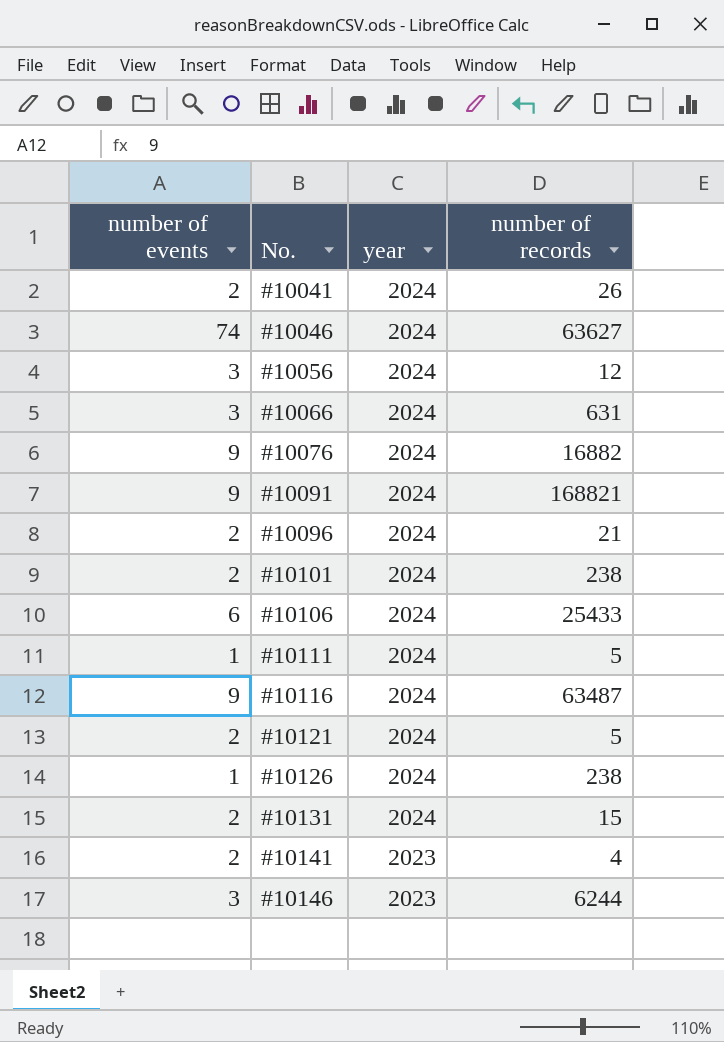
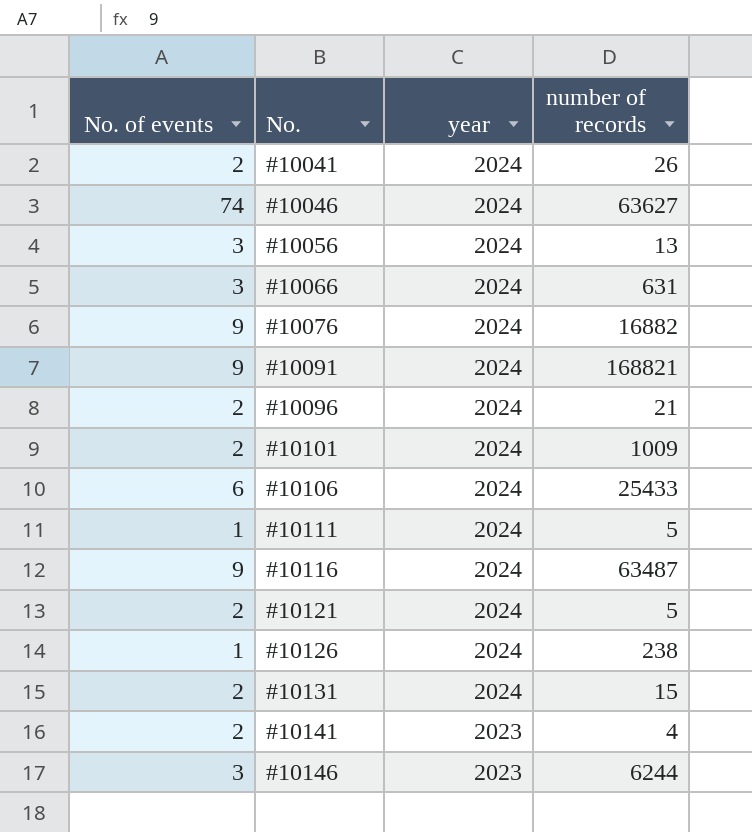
column name: number of events -> No. of events
#10056 | number of records: 12 -> 13
#10101 | number of records: 238 -> 1009

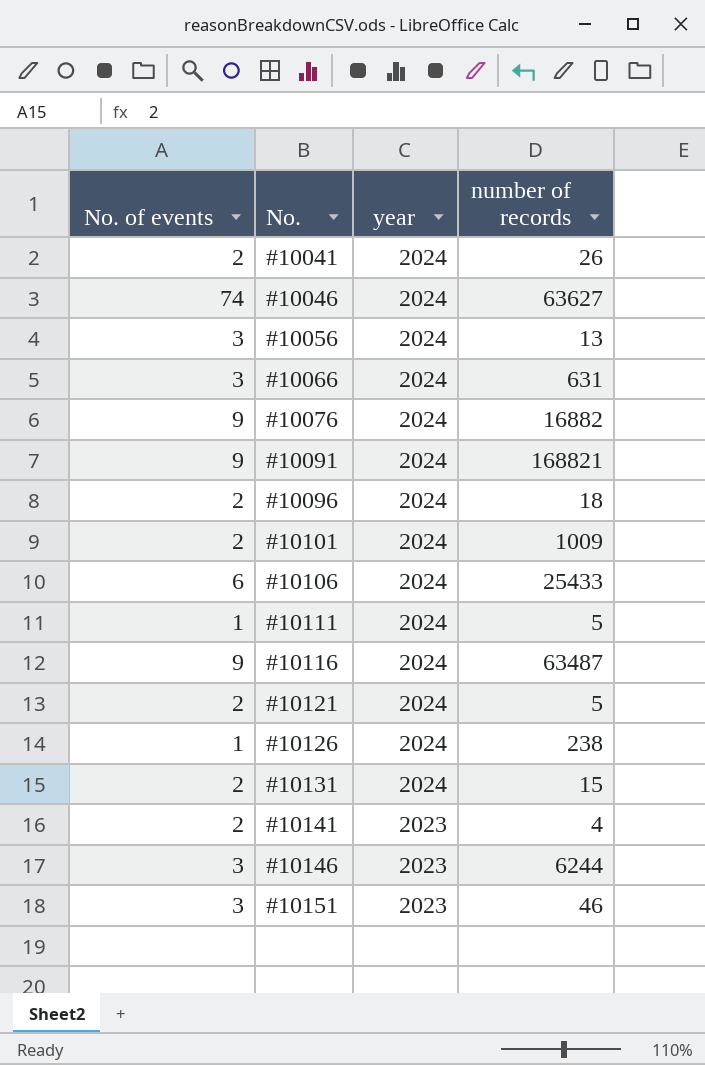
#10096 | number of records: 21 -> 18
row #10151: none -> 3 | 2023 | 46

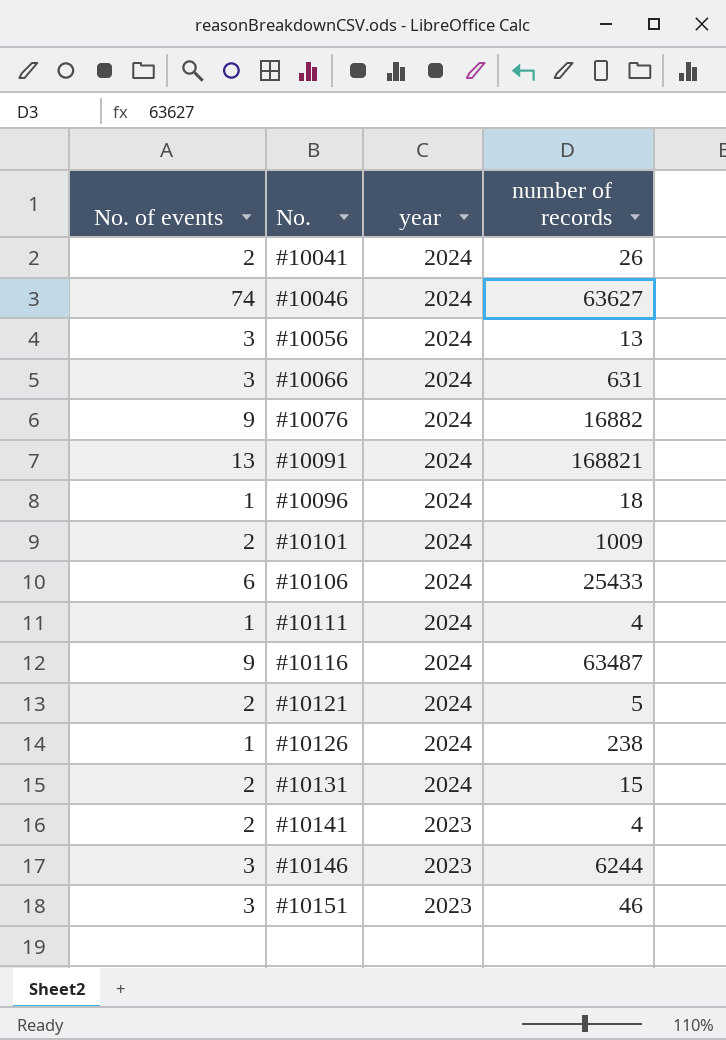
#10091 | No. of events: 9 -> 13
#10096 | No. of events: 2 -> 1
#10111 | number of records: 5 -> 4

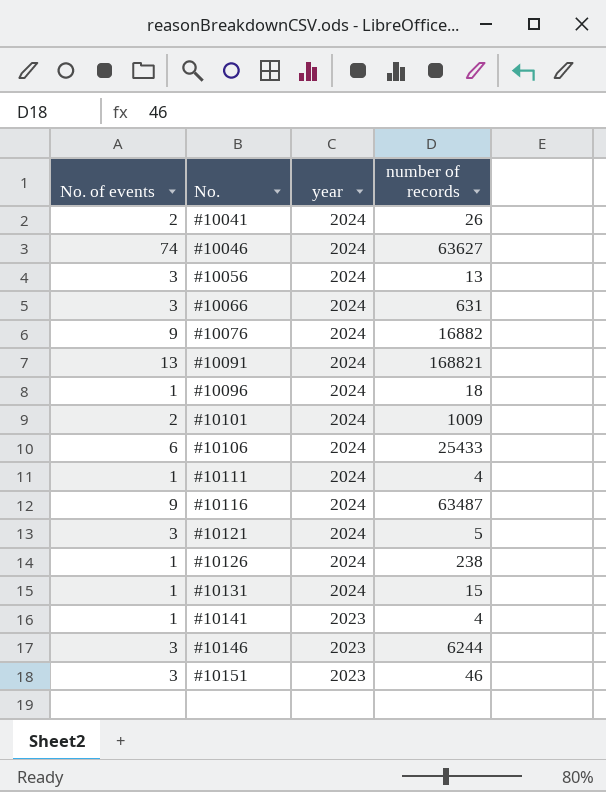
#10121 | No. of events: 2 -> 3
#10131 | No. of events: 2 -> 1
#10141 | No. of events: 2 -> 1

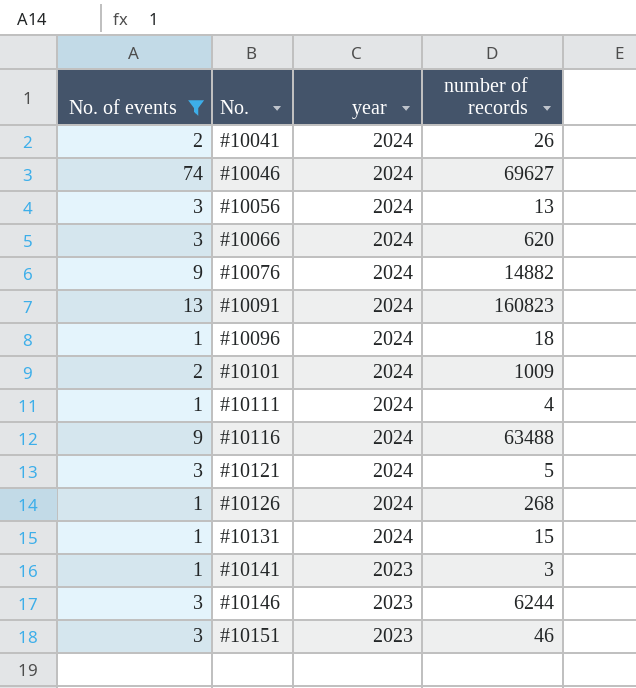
filter: none -> No. of events != 6
#10046 | number of records: 63627 -> 69627
#10066 | number of records: 631 -> 620
#10076 | number of records: 16882 -> 14882
#10091 | number of records: 168821 -> 160823
#10116 | number of records: 63487 -> 63488
#10126 | number of records: 238 -> 268
#10141 | number of records: 4 -> 3

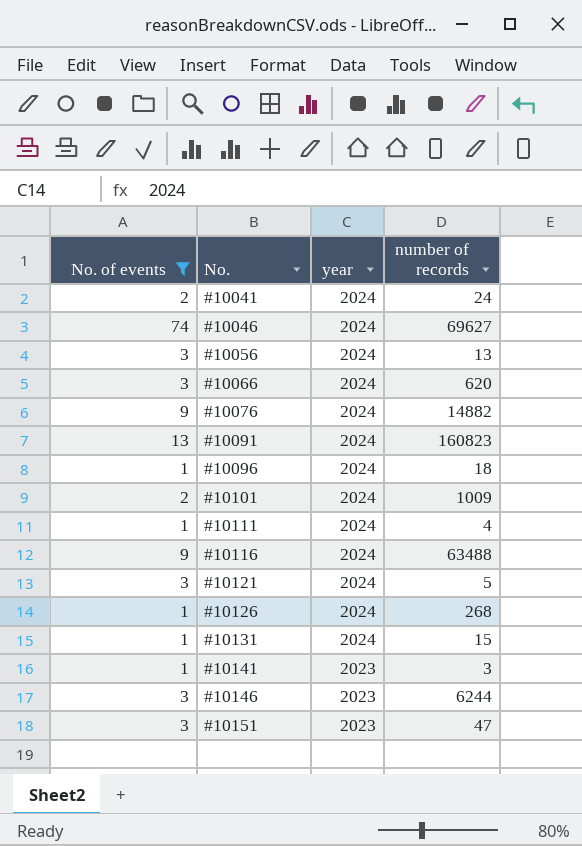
#10041 | number of records: 26 -> 24
#10151 | number of records: 46 -> 47

